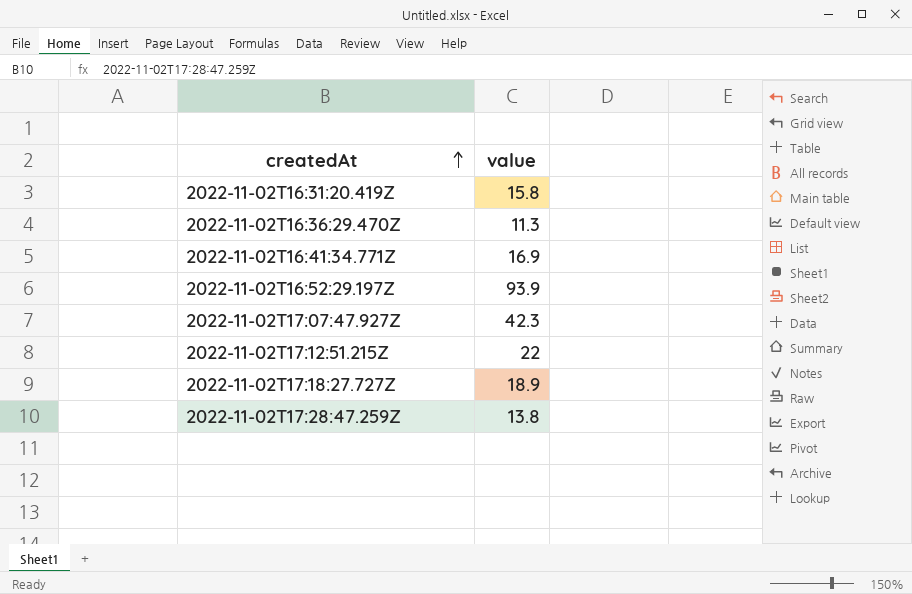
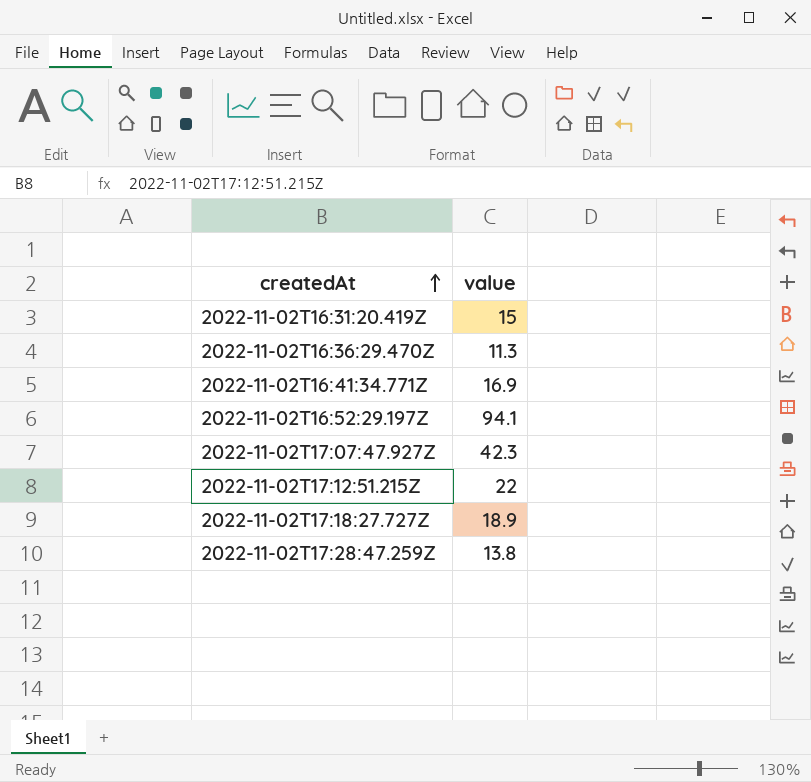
2022-11-02T16:31:20.419Z | value: 15.8 -> 15
2022-11-02T16:52:29.197Z | value: 93.9 -> 94.1

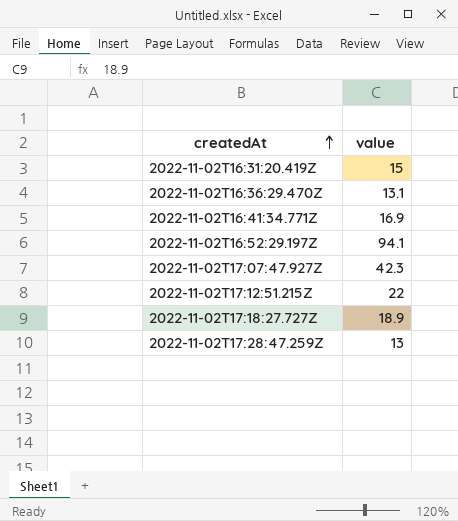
2022-11-02T16:36:29.470Z | value: 11.3 -> 13.1
2022-11-02T17:28:47.259Z | value: 13.8 -> 13

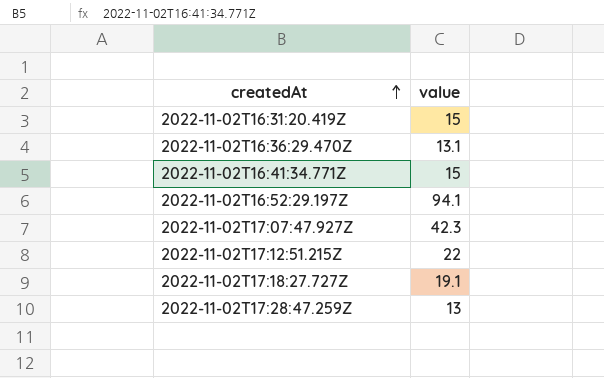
2022-11-02T16:41:34.771Z | value: 16.9 -> 15
2022-11-02T17:18:27.727Z | value: 18.9 -> 19.1

